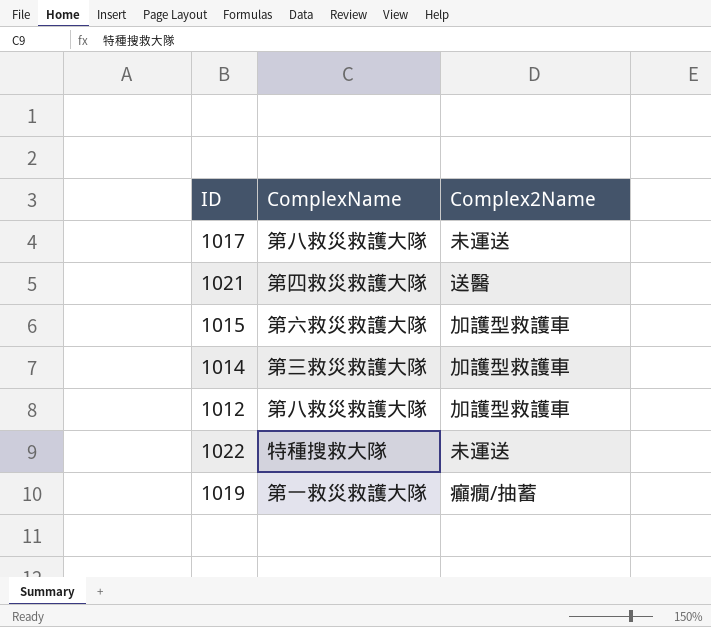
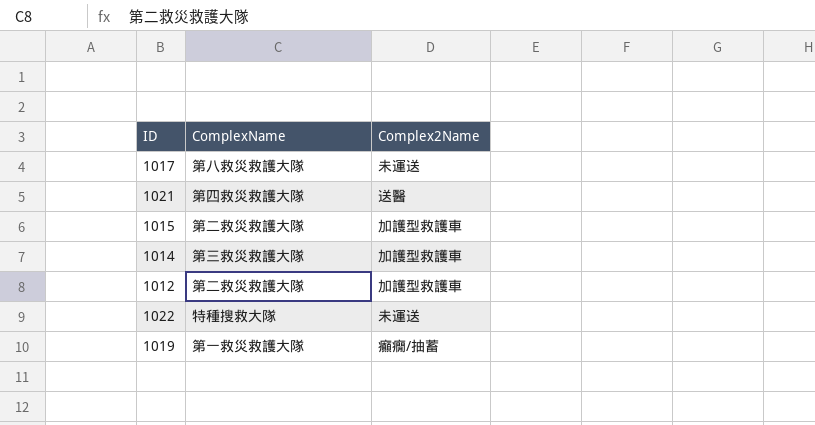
1015 | ComplexName: 第六救災救護大隊 -> 第二救災救護大隊
1012 | ComplexName: 第八救災救護大隊 -> 第二救災救護大隊

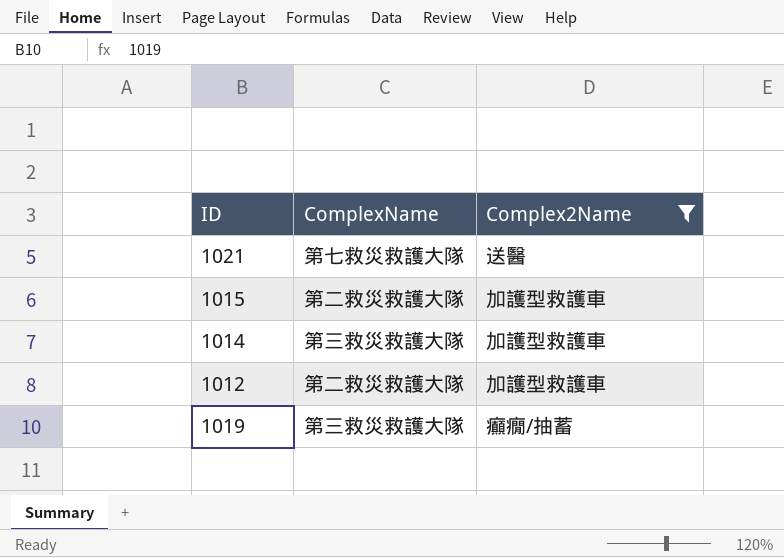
filter: none -> Complex2Name != 未運送
1021 | ComplexName: 第四救災救護大隊 -> 第七救災救護大隊
1019 | ComplexName: 第一救災救護大隊 -> 第三救災救護大隊

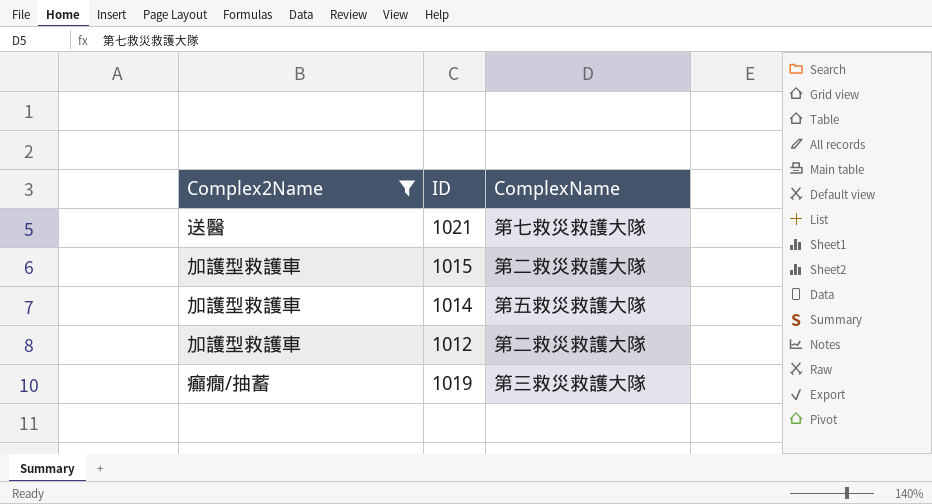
column Complex2Name | position: 3 -> 1
1014 | ComplexName: 第三救災救護大隊 -> 第五救災救護大隊

